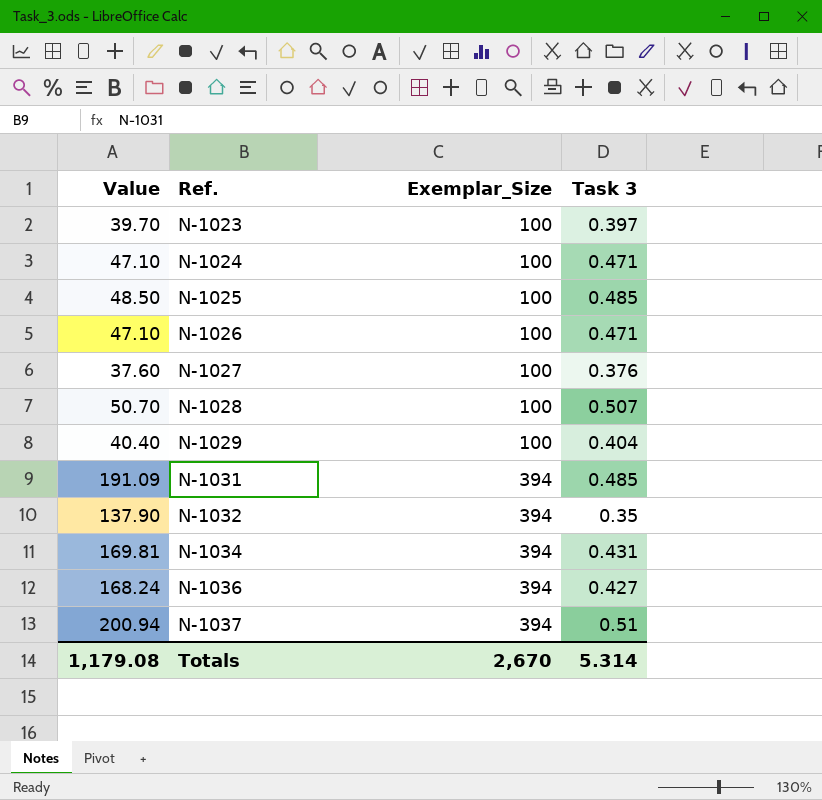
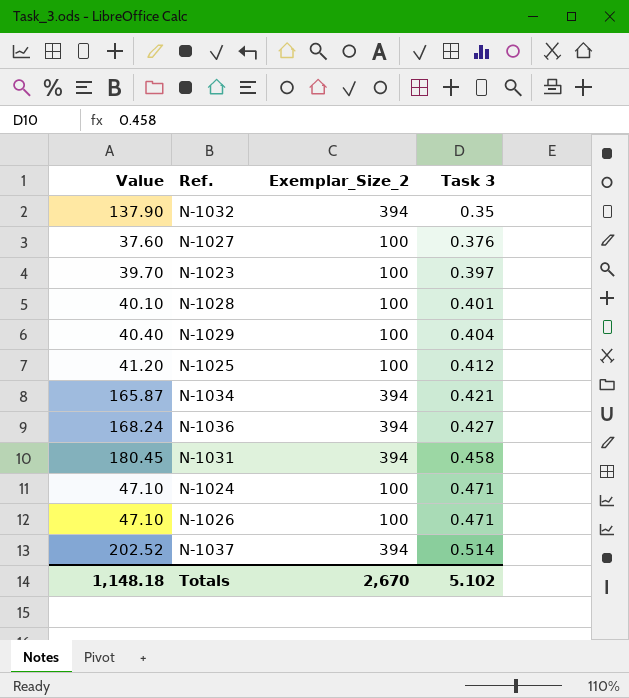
row order: Ref. ascending -> Task 3 ascending
column name: Exemplar_Size -> Exemplar_Size_2
N-1028 | Value: 50.70 -> 40.10
N-1028 | Task 3: 0.507 -> 0.401
N-1025 | Value: 48.50 -> 41.20
N-1025 | Task 3: 0.485 -> 0.412
N-1034 | Value: 169.81 -> 165.87
N-1034 | Task 3: 0.431 -> 0.421
N-1031 | Value: 191.09 -> 180.45
N-1031 | Task 3: 0.485 -> 0.458
N-1037 | Value: 200.94 -> 202.52
N-1037 | Task 3: 0.51 -> 0.514
Totals | Value: 1,179.08 -> 1,148.18
Totals | Task 3: 5.314 -> 5.102

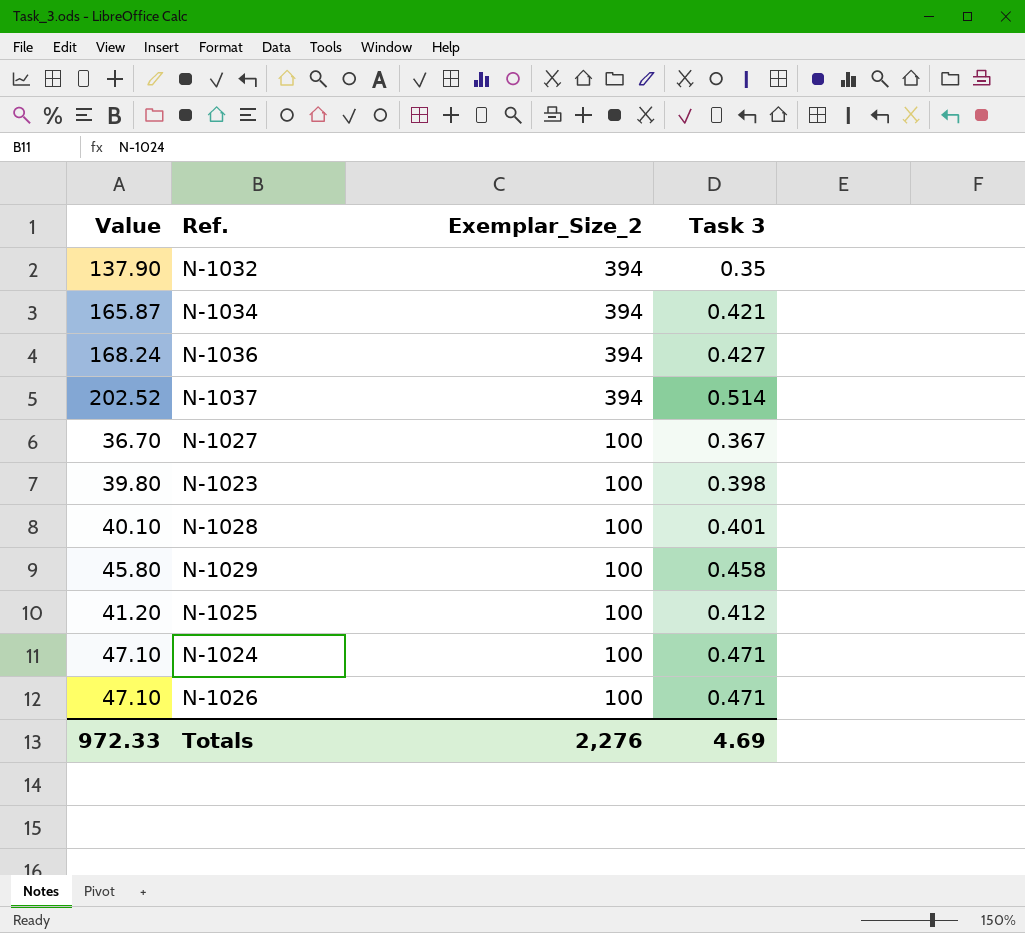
row order: Task 3 ascending -> Exemplar_Size_2 descending
row N-1031: 180.45 | 394 | 0.458 -> none
N-1027 | Value: 37.60 -> 36.70
N-1027 | Task 3: 0.376 -> 0.367
N-1023 | Value: 39.70 -> 39.80
N-1023 | Task 3: 0.397 -> 0.398
N-1029 | Value: 40.40 -> 45.80
N-1029 | Task 3: 0.404 -> 0.458
Totals | Value: 1,148.18 -> 972.33
Totals | Exemplar_Size_2: 2,670 -> 2,276
Totals | Task 3: 5.102 -> 4.69

